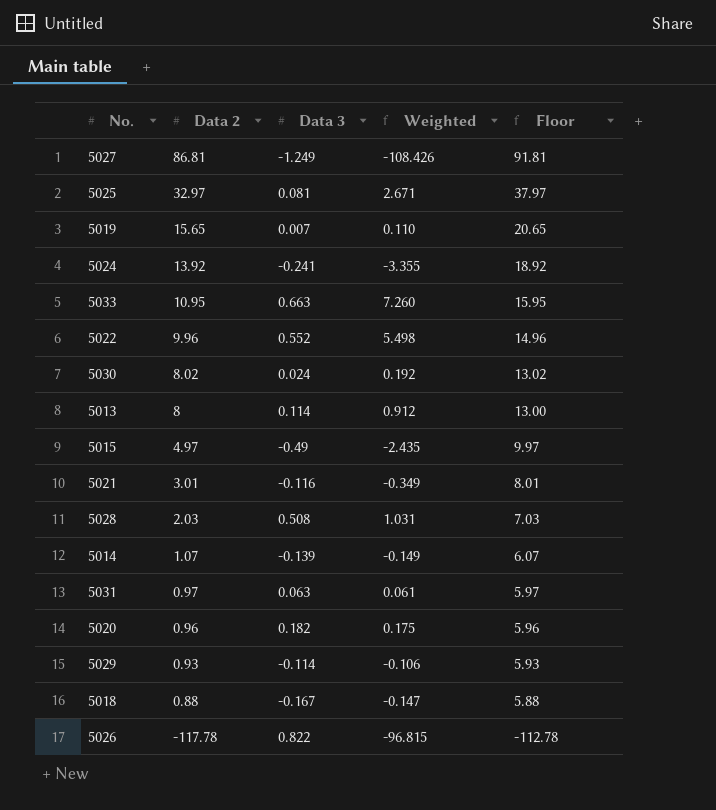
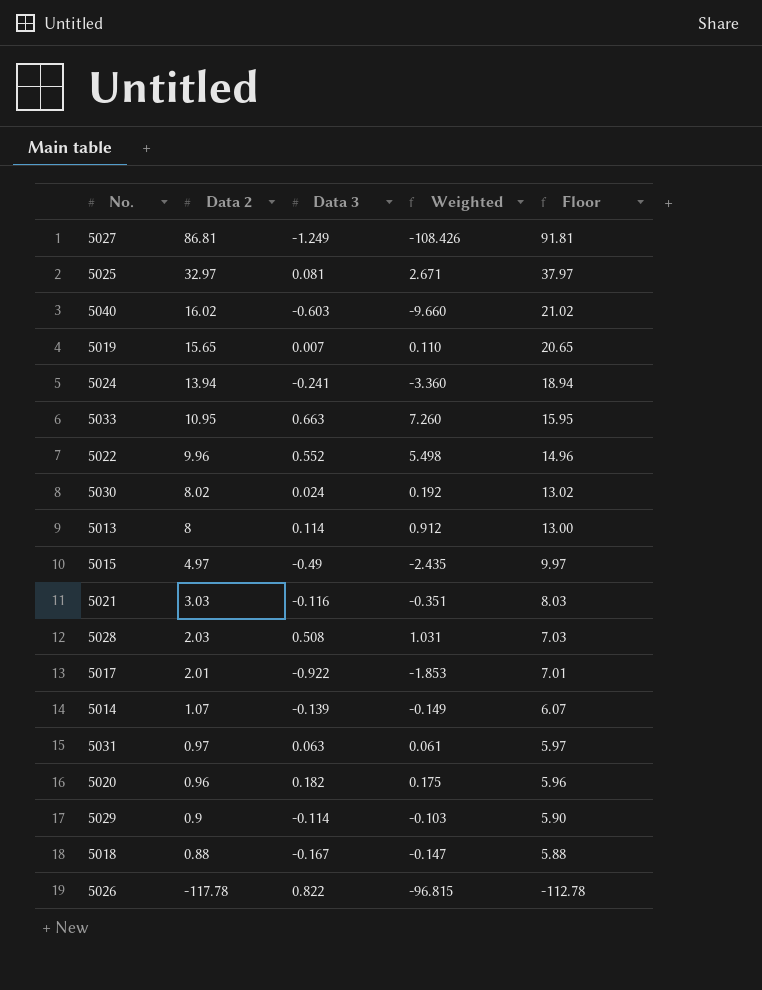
row 5040: none -> 16.02 | -0.603 | -9.660 | 21.02
5024 | Data 2: 13.92 -> 13.94
5024 | Weighted: -3.355 -> -3.360
5024 | Floor: 18.92 -> 18.94
5021 | Data 2: 3.01 -> 3.03
5021 | Weighted: -0.349 -> -0.351
5021 | Floor: 8.01 -> 8.03
row 5017: none -> 2.01 | -0.922 | -1.853 | 7.01
5029 | Data 2: 0.93 -> 0.9
5029 | Weighted: -0.106 -> -0.103
5029 | Floor: 5.93 -> 5.90

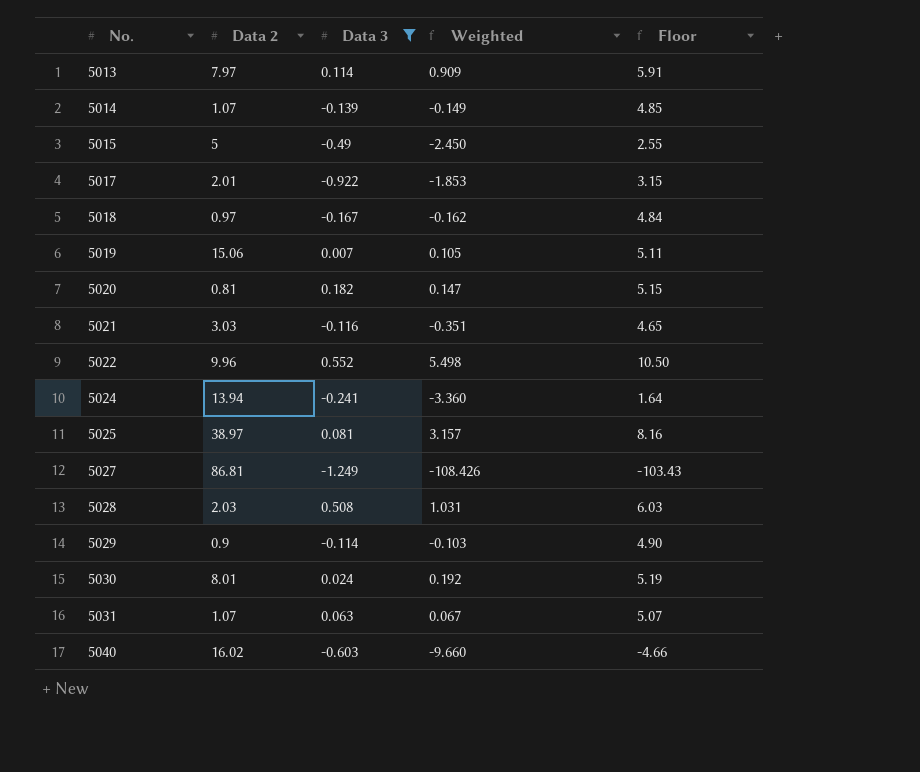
filter: none -> Data 3 <= 0.552
row order: Data 2 descending -> No. ascending
column Floor | formula: [Data 2] + 5 -> [Weighted] + 5
5013 | Data 2: 8 -> 7.97
5013 | Weighted: 0.912 -> 0.909
5015 | Data 2: 4.97 -> 5
5015 | Weighted: -2.435 -> -2.450
5018 | Data 2: 0.88 -> 0.97
5018 | Weighted: -0.147 -> -0.162
5019 | Data 2: 15.65 -> 15.06
5019 | Weighted: 0.110 -> 0.105
5020 | Data 2: 0.96 -> 0.81
5020 | Weighted: 0.175 -> 0.147
5025 | Data 2: 32.97 -> 38.97
5025 | Weighted: 2.671 -> 3.157
5030 | Data 2: 8.02 -> 8.01
5031 | Data 2: 0.97 -> 1.07
5031 | Weighted: 0.061 -> 0.067

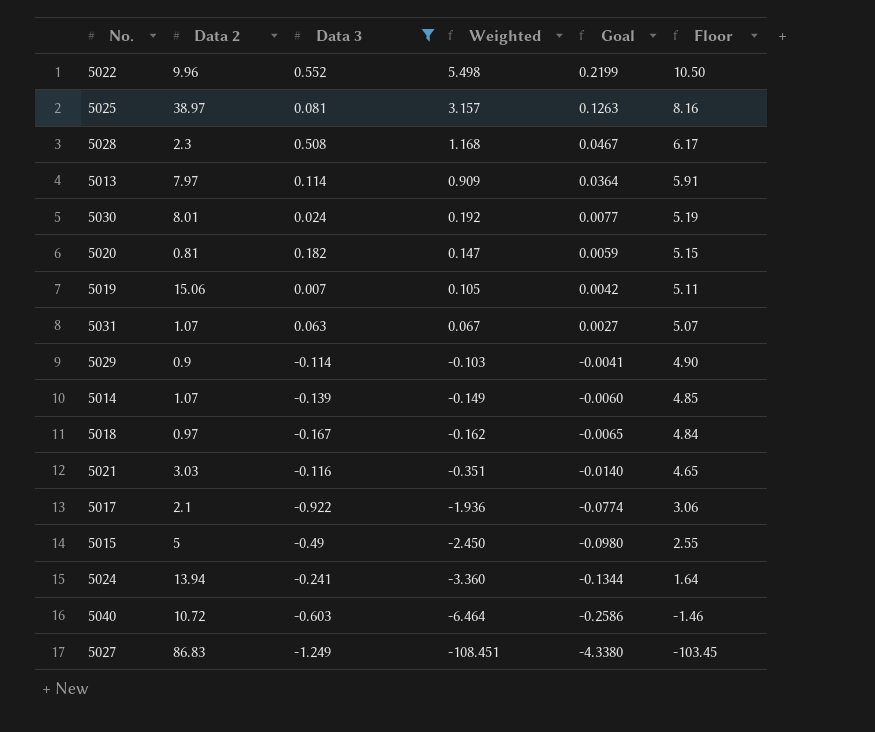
row order: No. ascending -> Weighted descending
column Goal | formula: none -> [Weighted] * 0.04
5028 | Data 2: 2.03 -> 2.3
5028 | Weighted: 1.031 -> 1.168
5028 | Floor: 6.03 -> 6.17
5017 | Data 2: 2.01 -> 2.1
5017 | Weighted: -1.853 -> -1.936
5017 | Floor: 3.15 -> 3.06
5040 | Data 2: 16.02 -> 10.72
5040 | Weighted: -9.660 -> -6.464
5040 | Floor: -4.66 -> -1.46
5027 | Data 2: 86.81 -> 86.83
5027 | Weighted: -108.426 -> -108.451
5027 | Floor: -103.43 -> -103.45

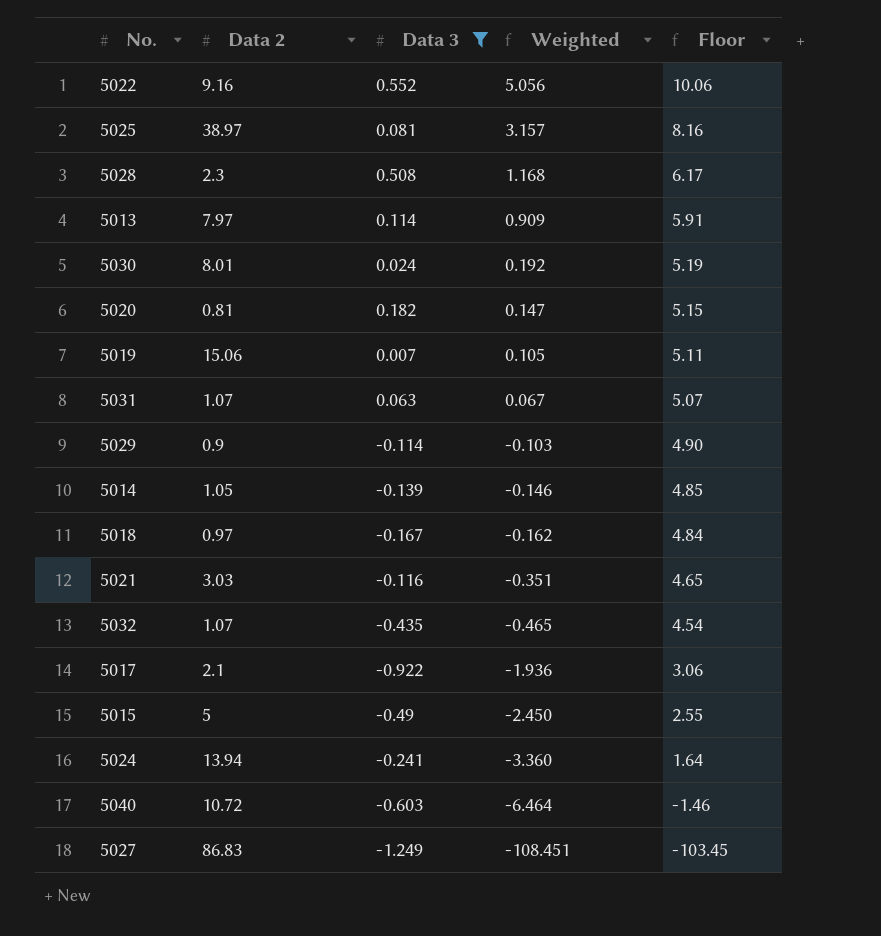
column Goal | formula: [Weighted] * 0.04 -> none
5022 | Data 2: 9.96 -> 9.16
5022 | Weighted: 5.498 -> 5.056
5022 | Floor: 10.50 -> 10.06
5014 | Data 2: 1.07 -> 1.05
5014 | Weighted: -0.149 -> -0.146
row 5032: none -> 1.07 | -0.435 | -0.465 | 4.54

